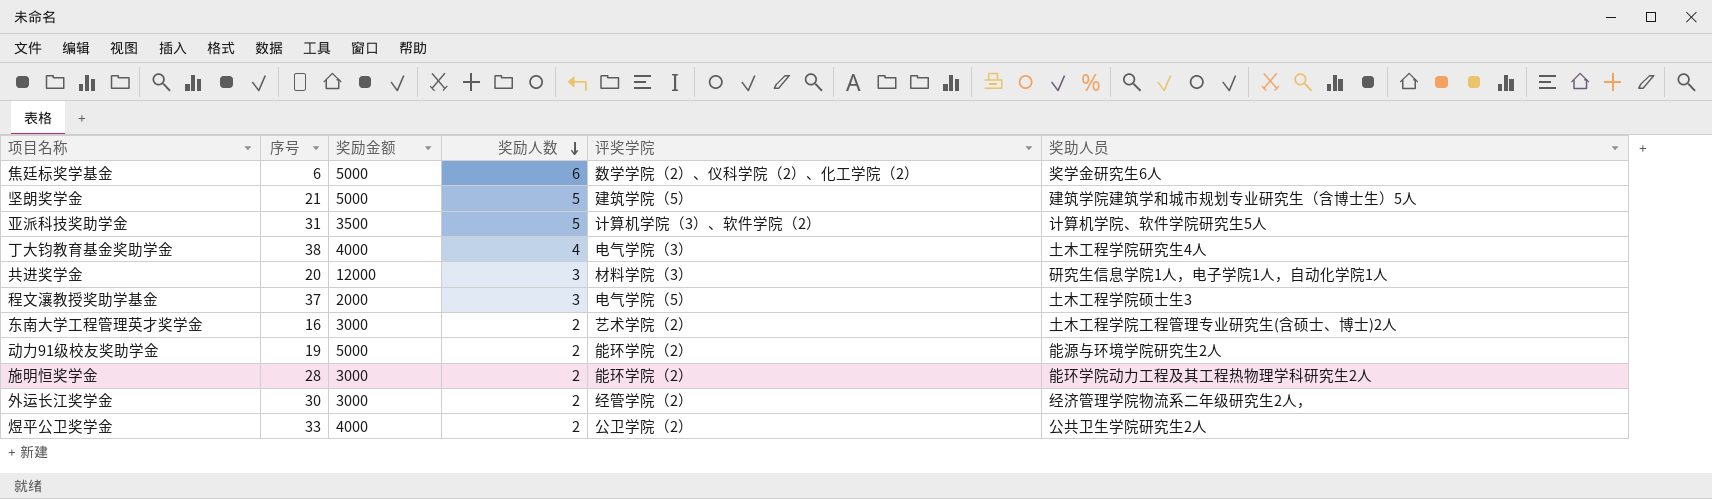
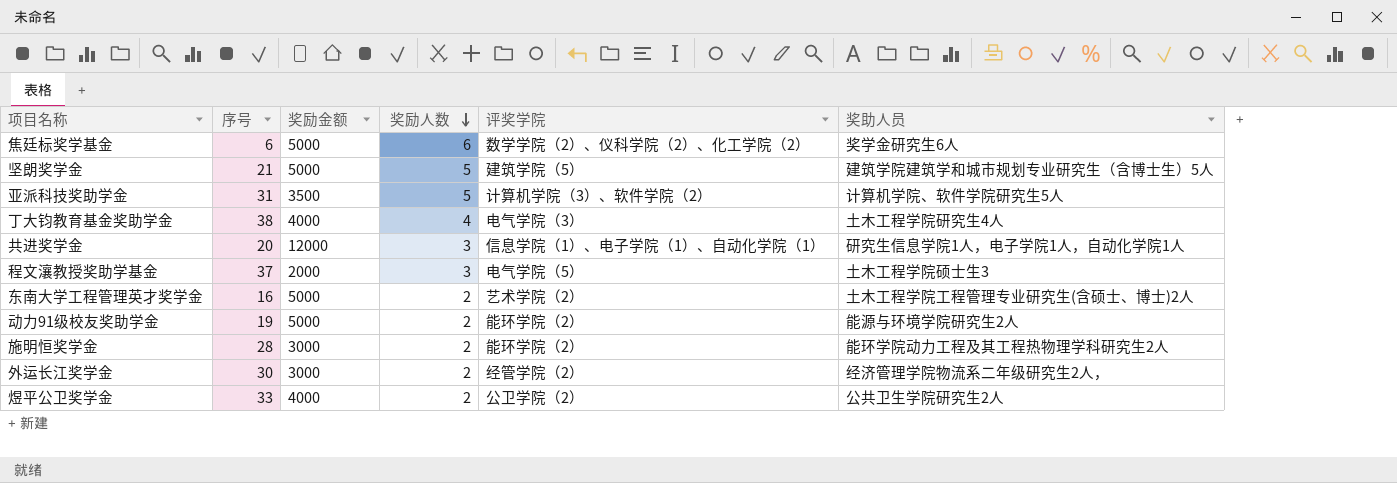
共进奖学金 | 评奖学院: 材料学院（3） -> 信息学院（1）、电子学院（1）、自动化学院（1）
东南大学工程管理英才奖学金 | 奖励金额: 3000 -> 5000

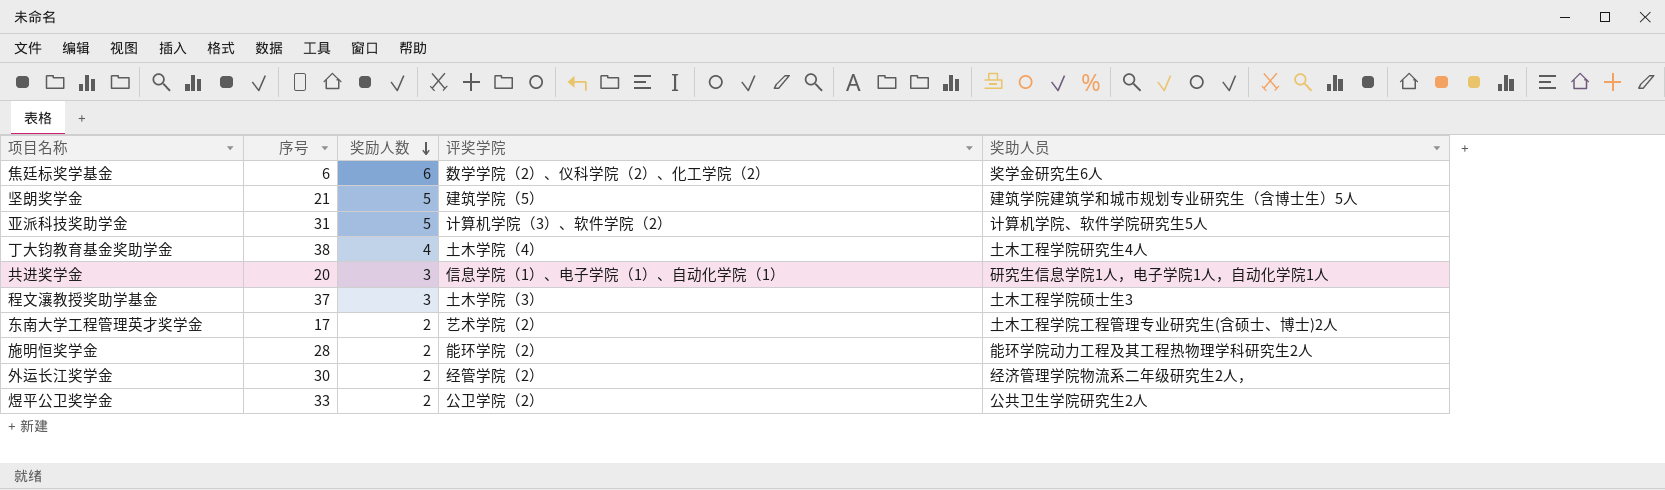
column 奖励金额 | position: 3 -> none
row 动力91级校友奖助学金: 19 | 5000 | 2 | 能环学院（2） | 能源与环境学院研究生2人 -> none
丁大钧教育基金奖助学金 | 评奖学院: 电气学院（3） -> 土木学院（4）
程文瀼教授奖助学基金 | 评奖学院: 电气学院（5） -> 土木学院（3）
东南大学工程管理英才奖学金 | 序号: 16 -> 17

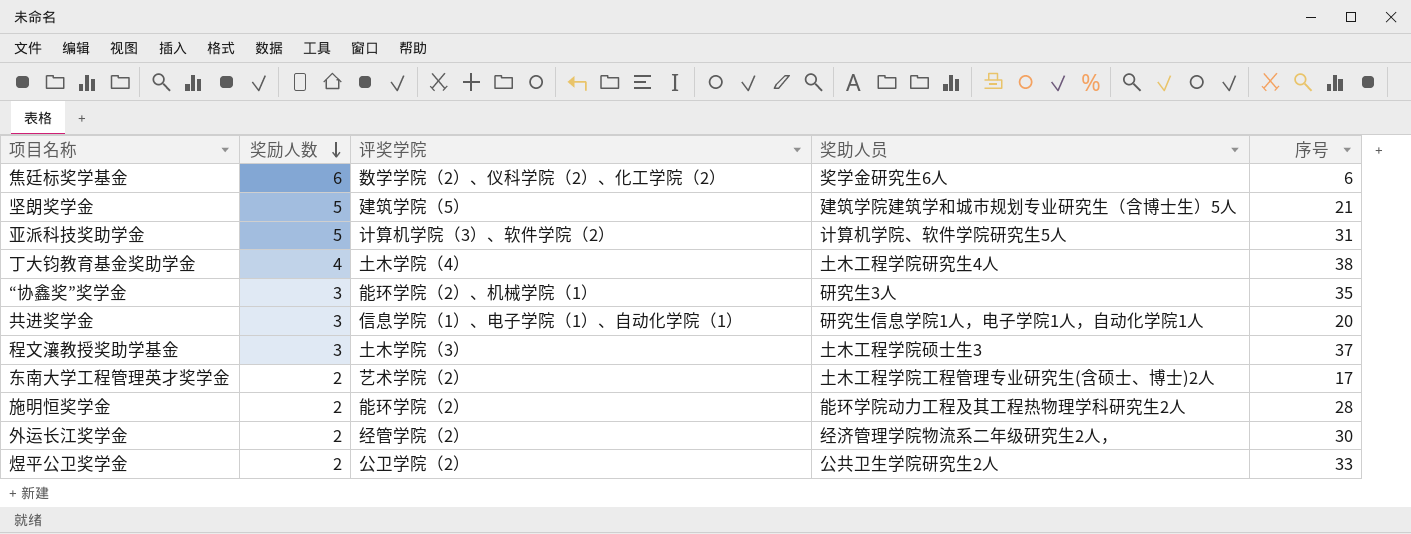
column 序号 | position: 2 -> 5
row “协鑫奖”奖学金: none -> 3 | 能环学院（2）、机械学院（1） | 研究生3人 | 35

